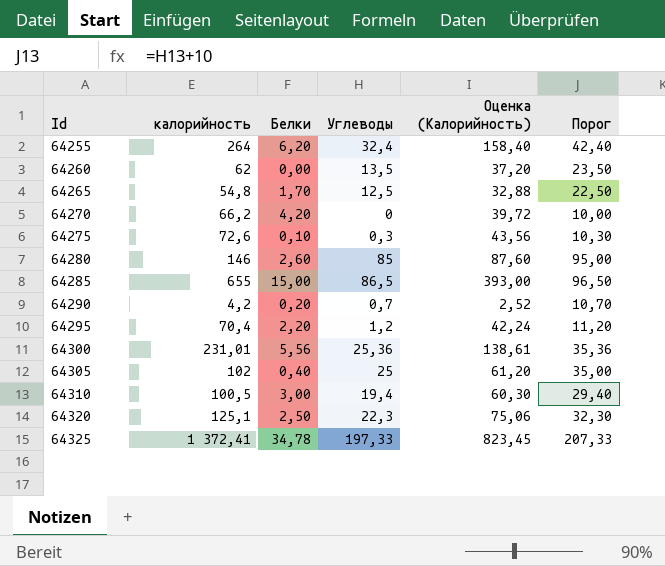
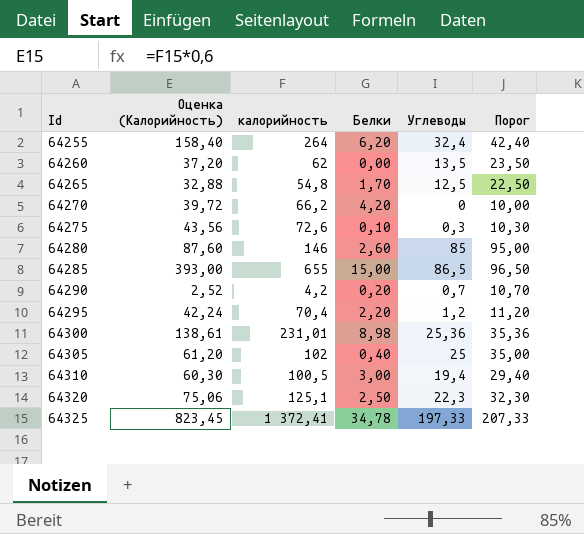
column Оценка (Калорийность) | position: 5 -> 2
64300 | Белки: 5,56 -> 8,98

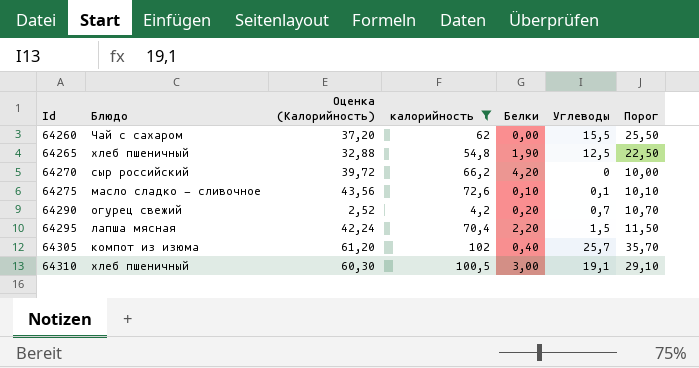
filter: none -> калорийность <= 102
column Блюдо | position: none -> 2
64260 | Углеводы: 13,5 -> 15,5
64260 | Порог: 23,50 -> 25,50
64265 | Белки: 1,70 -> 1,90
64275 | Углеводы: 0,3 -> 0,1
64275 | Порог: 10,30 -> 10,10
64295 | Углеводы: 1,2 -> 1,5
64295 | Порог: 11,20 -> 11,50
64305 | Углеводы: 25 -> 25,7
64305 | Порог: 35,00 -> 35,70
64310 | Углеводы: 19,4 -> 19,1
64310 | Порог: 29,40 -> 29,10

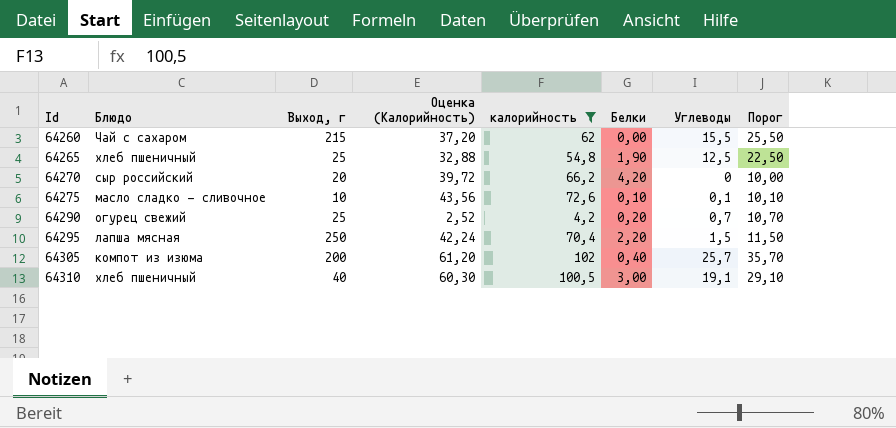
column Выход, г | position: none -> 3

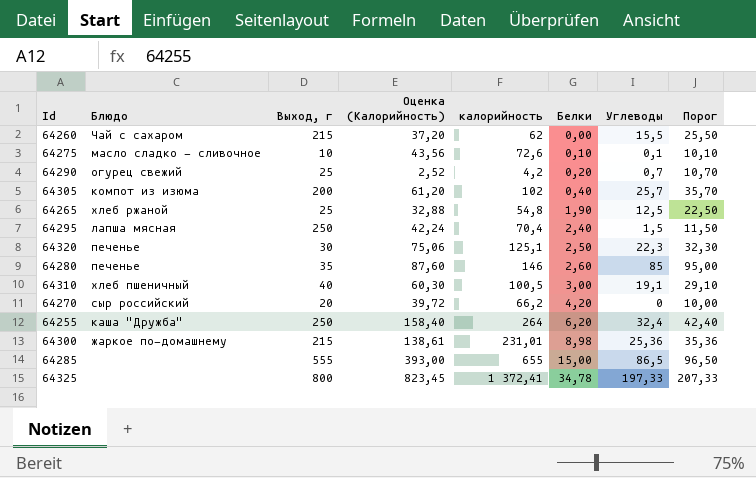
filter: калорийность <= 102 -> none
row order: Id ascending -> Белки ascending
64265 | Блюдо: хлеб пшеничный -> хлеб ржаной
64295 | Белки: 2,20 -> 2,40

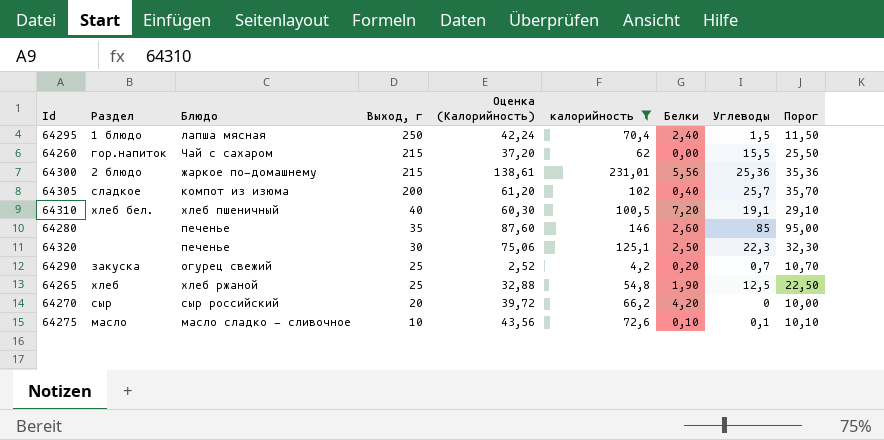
filter: none -> калорийность <= 231,01
row order: Белки ascending -> Выход, г descending
column Раздел | position: none -> 2
64300 | Белки: 8,98 -> 5,56
64310 | Белки: 3,00 -> 7,20

